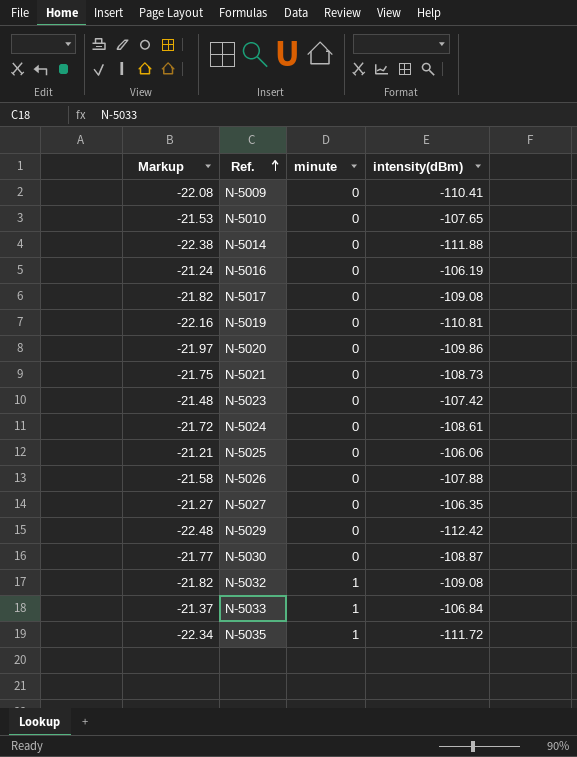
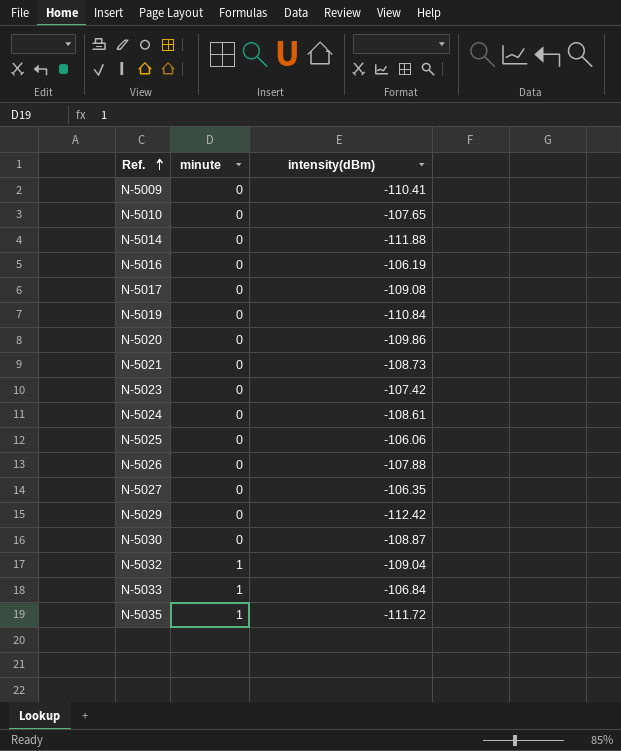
column Markup | formula: [intensity(dBm)] * 0.2 -> none
N-5019 | intensity(dBm): -110.81 -> -110.84
N-5032 | intensity(dBm): -109.08 -> -109.04

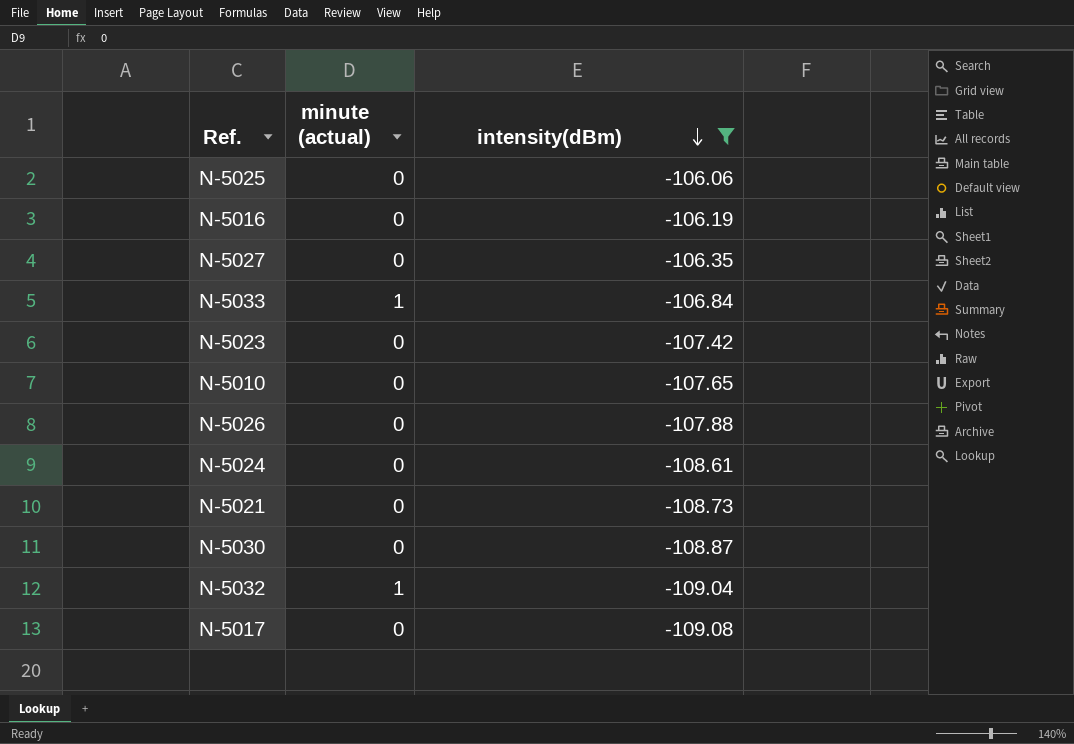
filter: none -> intensity(dBm) >= -109.08
row order: Ref. ascending -> intensity(dBm) descending
column name: minute -> minute (actual)

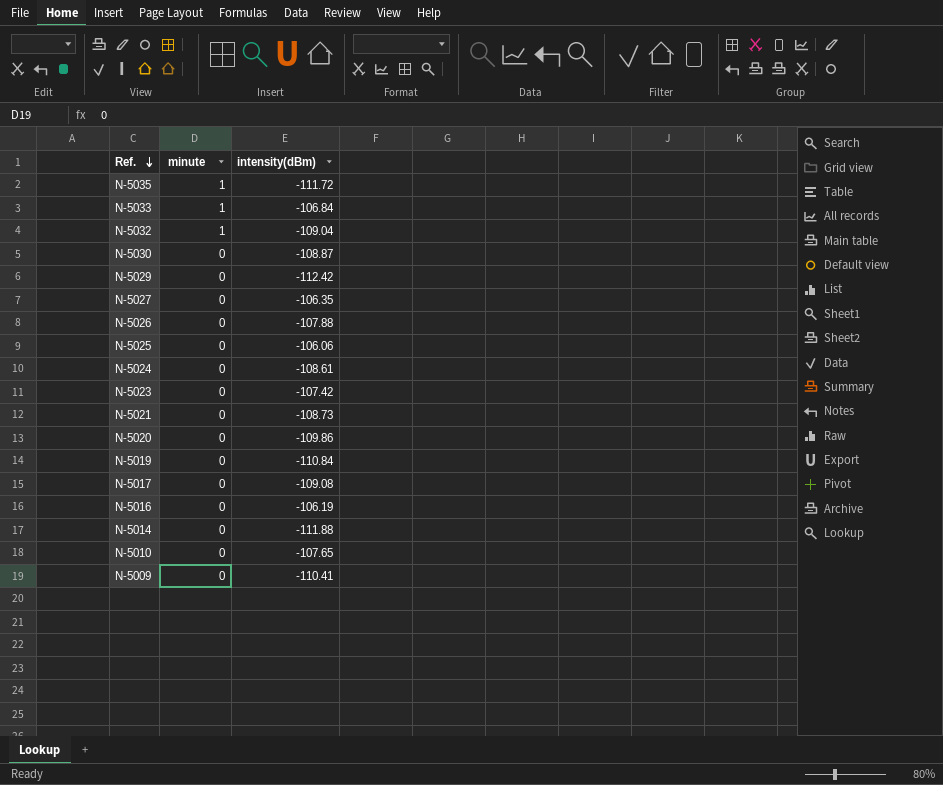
filter: intensity(dBm) >= -109.08 -> none
row order: intensity(dBm) descending -> Ref. descending
column name: minute (actual) -> minute

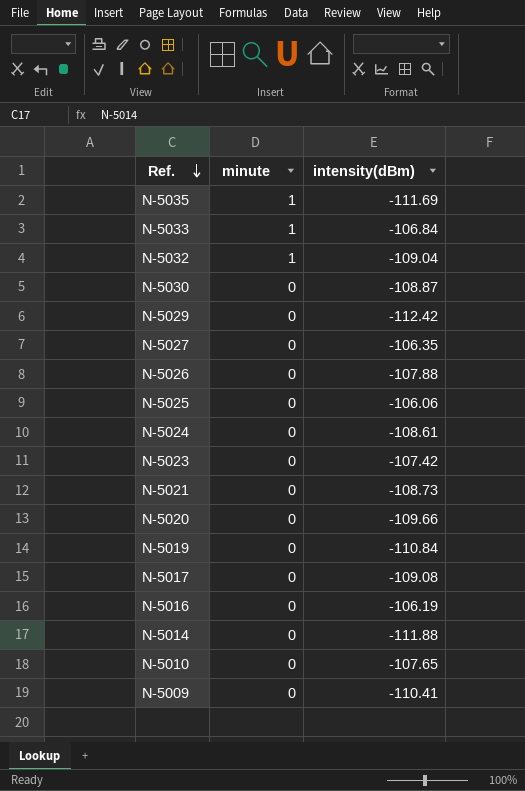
N-5035 | intensity(dBm): -111.72 -> -111.69
N-5020 | intensity(dBm): -109.86 -> -109.66

